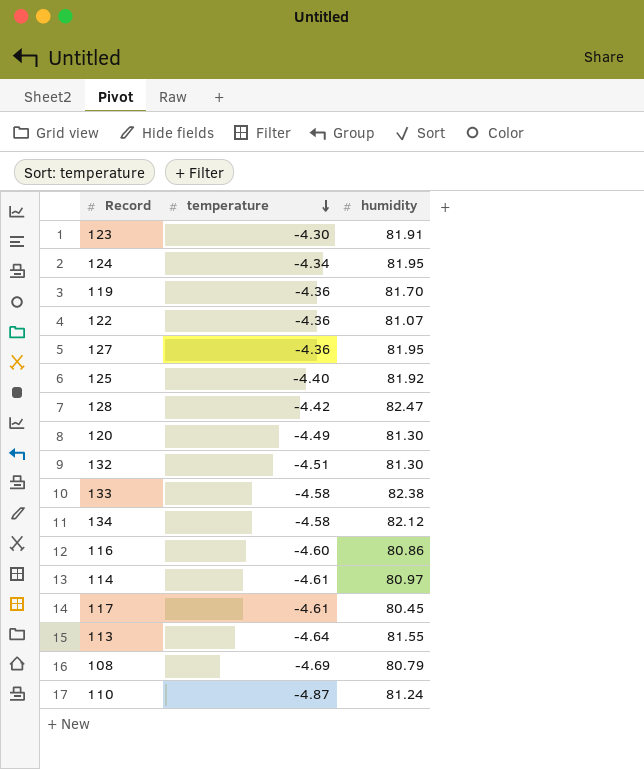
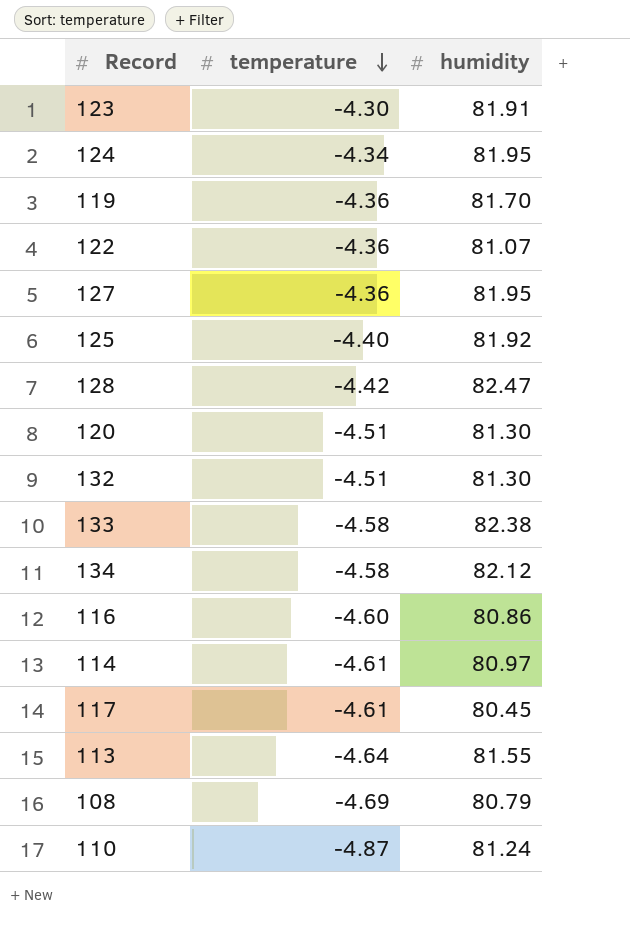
120 | temperature: -4.49 -> -4.51

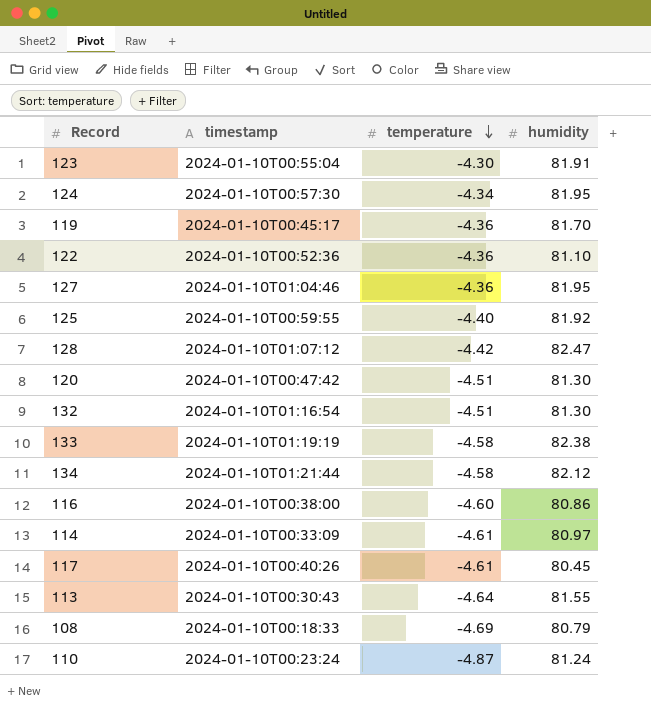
column timestamp | position: none -> 2
122 | humidity: 81.07 -> 81.10

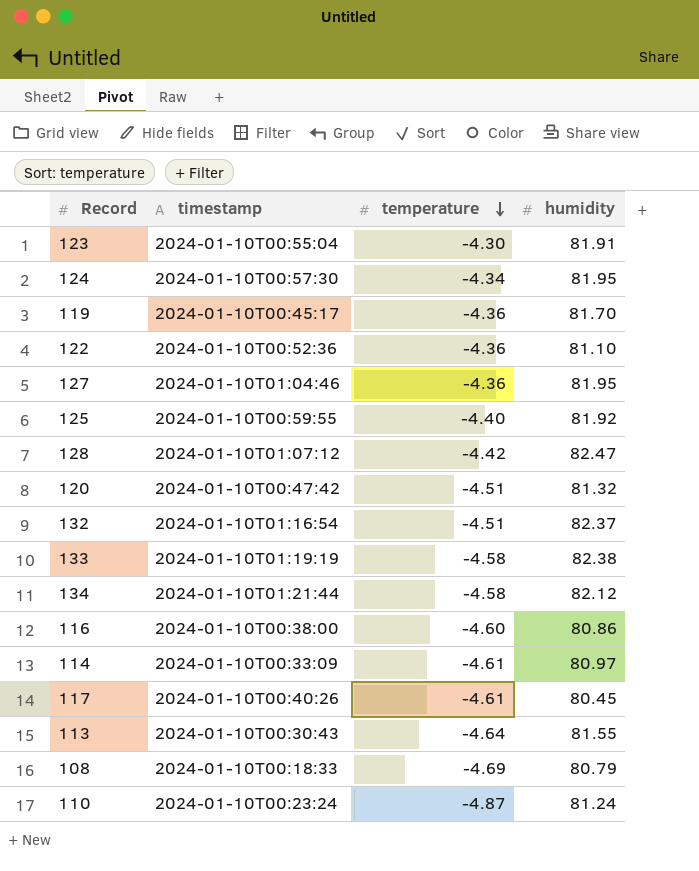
120 | humidity: 81.30 -> 81.32
132 | humidity: 81.30 -> 82.37

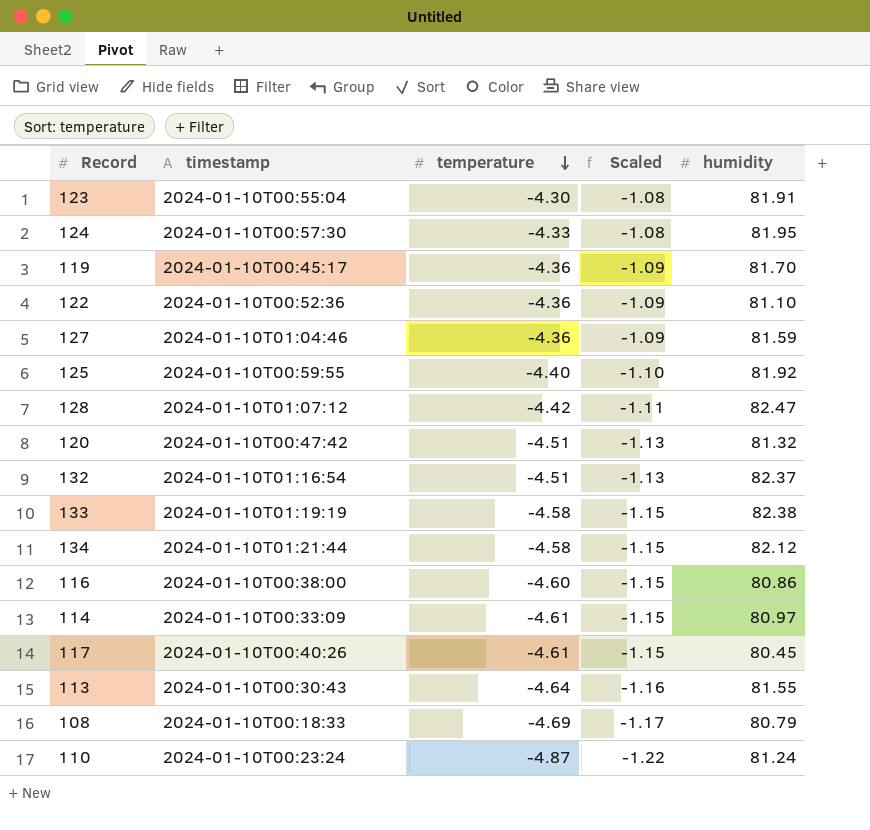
column Scaled | formula: none -> [temperature] * 0.25
124 | temperature: -4.34 -> -4.33
127 | humidity: 81.95 -> 81.59

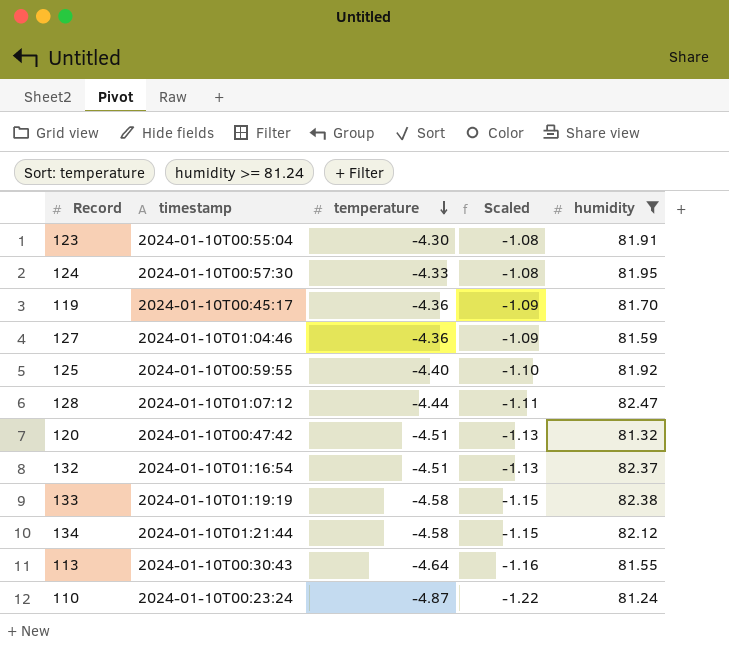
filter: none -> humidity >= 81.24
128 | temperature: -4.42 -> -4.44

